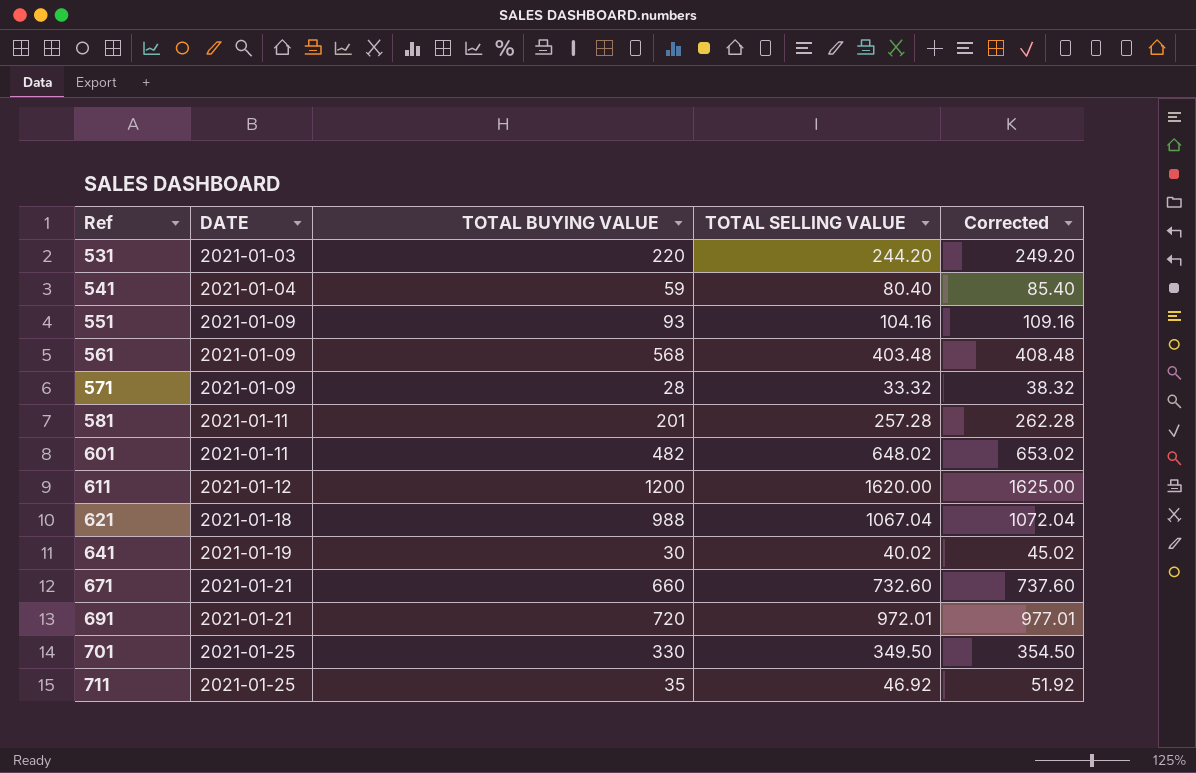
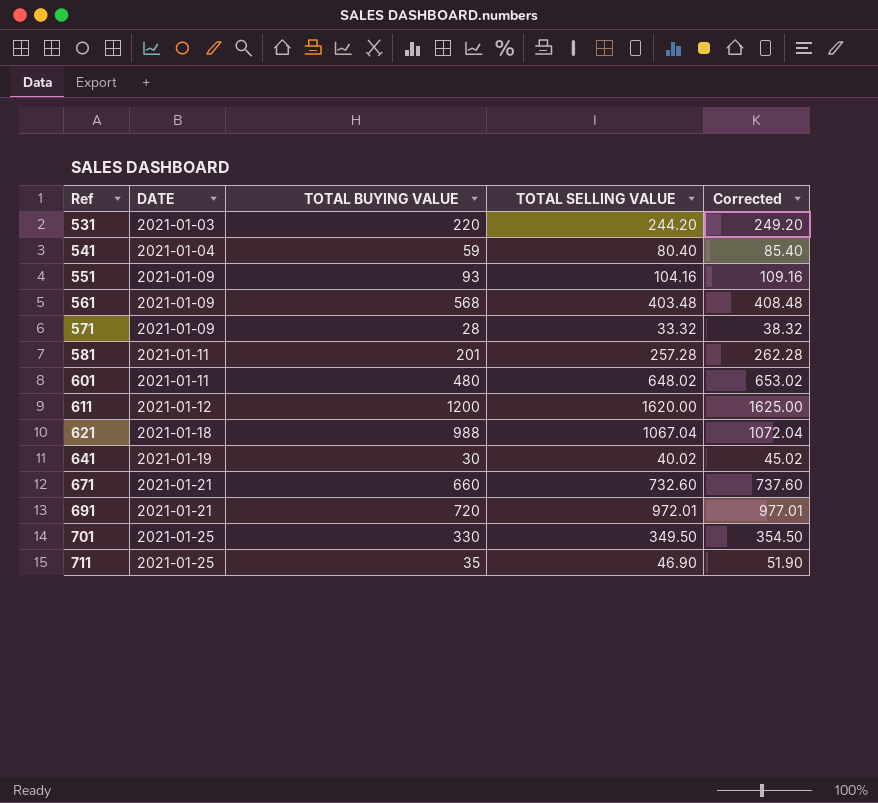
601 | TOTAL BUYING VALUE: 482 -> 480
711 | TOTAL SELLING VALUE: 46.92 -> 46.90
711 | Corrected: 51.92 -> 51.90

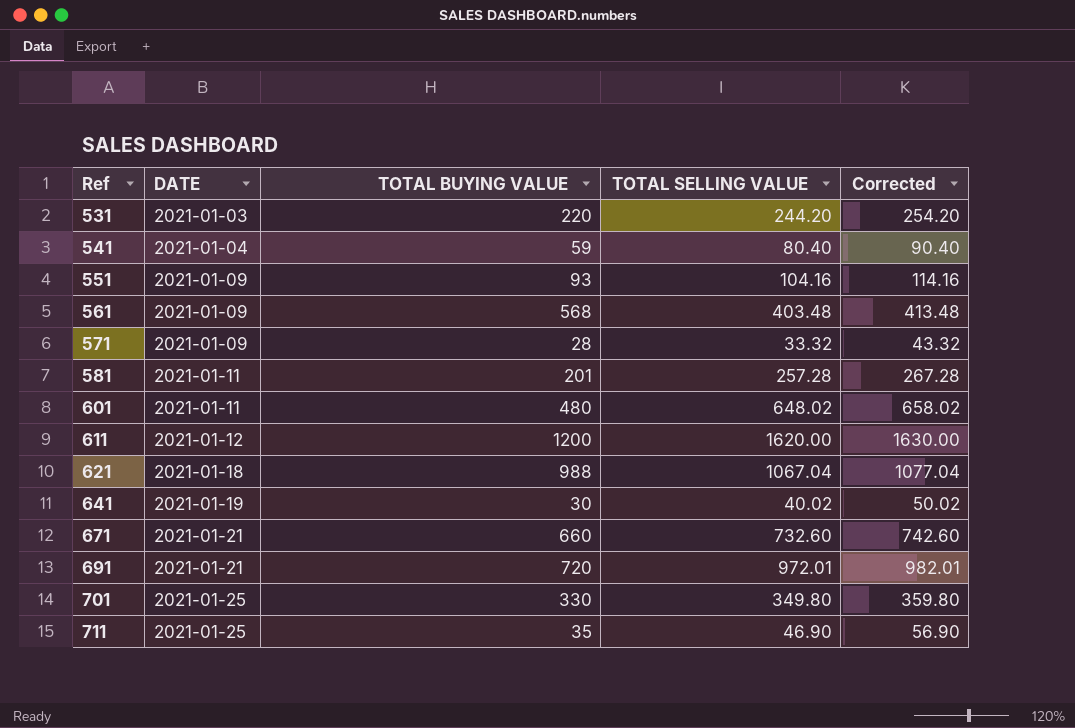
column Corrected | formula: [TOTAL SELLING VALUE] + 5 -> [TOTAL SELLING VALUE] + 10
701 | TOTAL SELLING VALUE: 349.50 -> 349.80

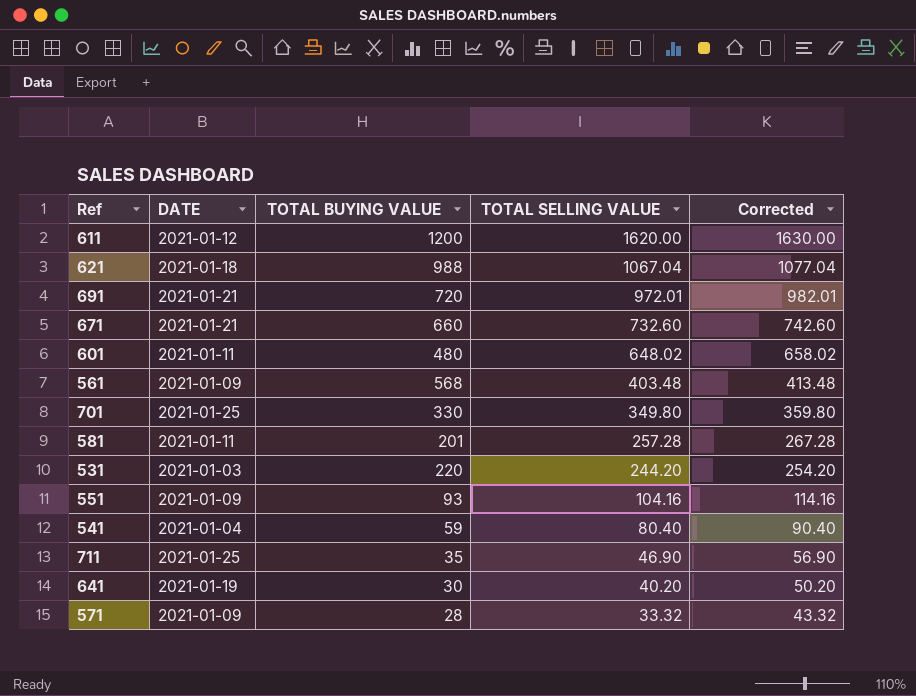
row order: Ref ascending -> TOTAL SELLING VALUE descending
641 | TOTAL SELLING VALUE: 40.02 -> 40.20
641 | Corrected: 50.02 -> 50.20

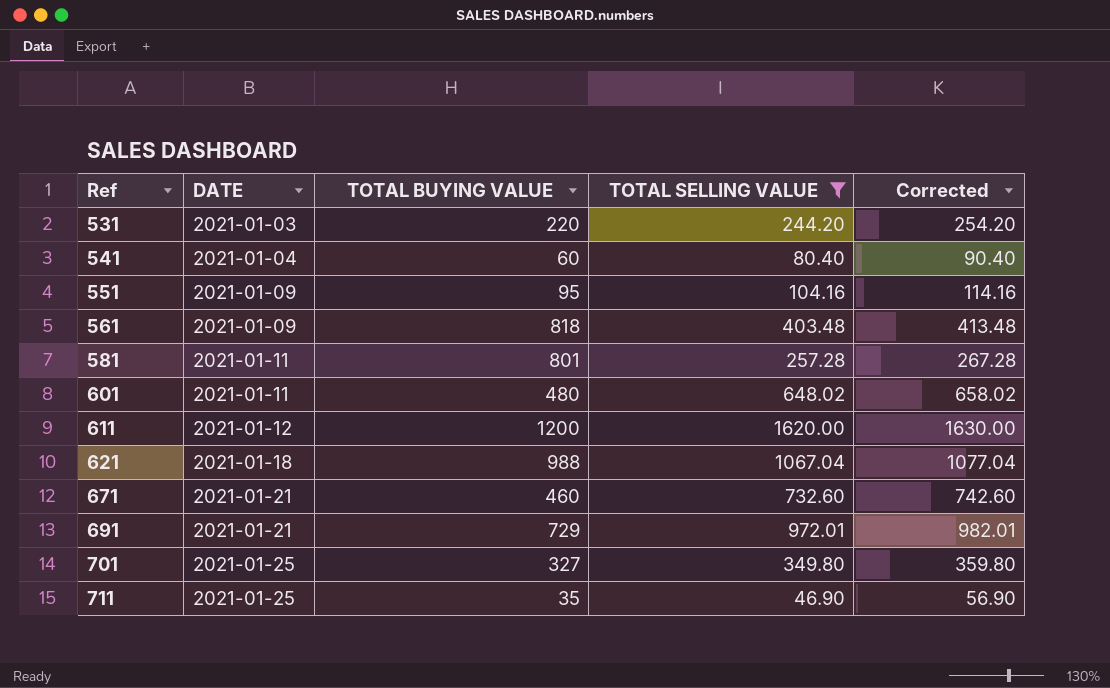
filter: none -> TOTAL SELLING VALUE >= 46.90
row order: TOTAL SELLING VALUE descending -> Ref ascending
541 | TOTAL BUYING VALUE: 59 -> 60
551 | TOTAL BUYING VALUE: 93 -> 95
561 | TOTAL BUYING VALUE: 568 -> 818
581 | TOTAL BUYING VALUE: 201 -> 801
671 | TOTAL BUYING VALUE: 660 -> 460
691 | TOTAL BUYING VALUE: 720 -> 729
701 | TOTAL BUYING VALUE: 330 -> 327

